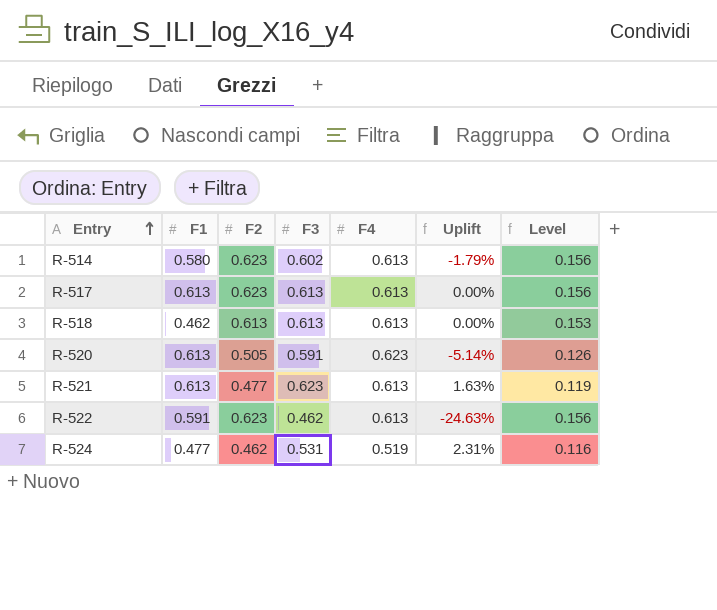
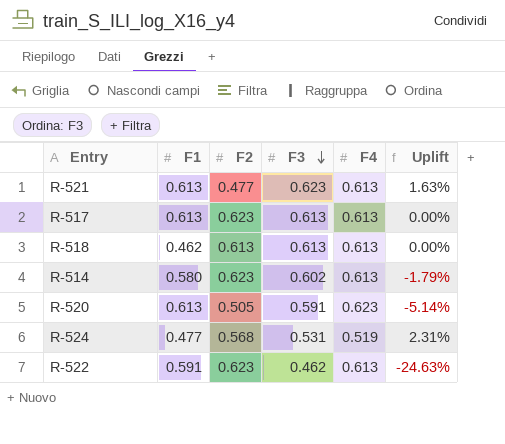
row order: Entry ascending -> F3 descending
column Level | formula: [F2] * 0.25 -> none
R-524 | F2: 0.462 -> 0.568

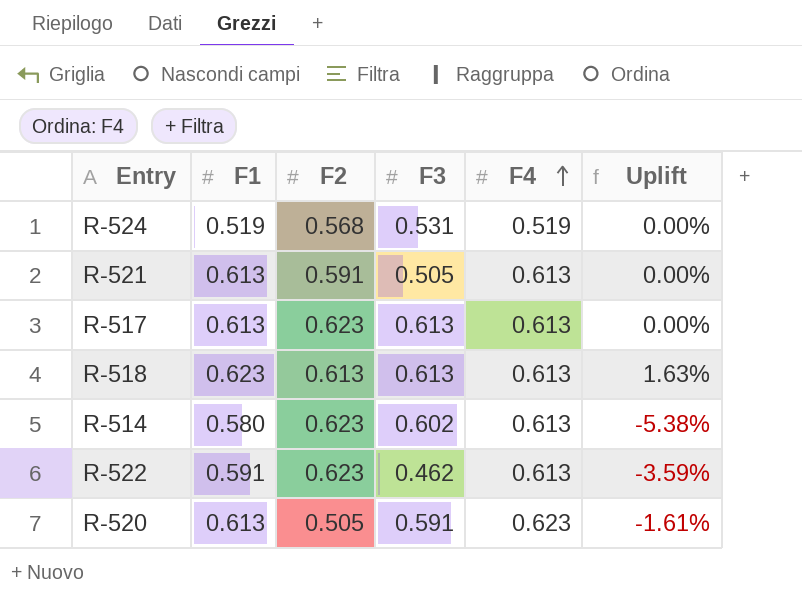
row order: F3 descending -> F4 ascending
column Uplift | formula: ([F3] - [F4]) / [F4] -> ([F1] - [F4]) / [F4]
R-524 | F1: 0.477 -> 0.519
R-521 | F2: 0.477 -> 0.591
R-521 | F3: 0.623 -> 0.505
R-518 | F1: 0.462 -> 0.623

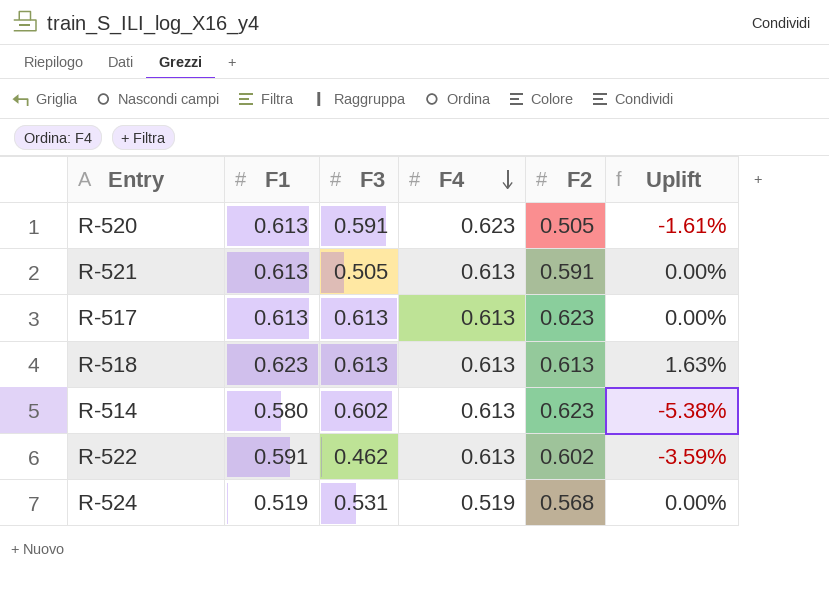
row order: F4 ascending -> F4 descending
column F2 | position: 3 -> 5
R-522 | F2: 0.623 -> 0.602

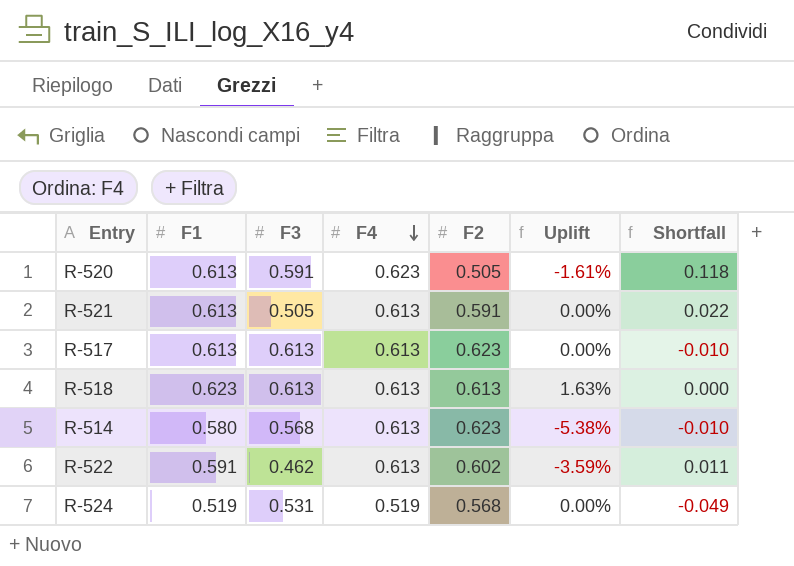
column Shortfall | formula: none -> [F4] - [F2]
R-514 | F3: 0.602 -> 0.568

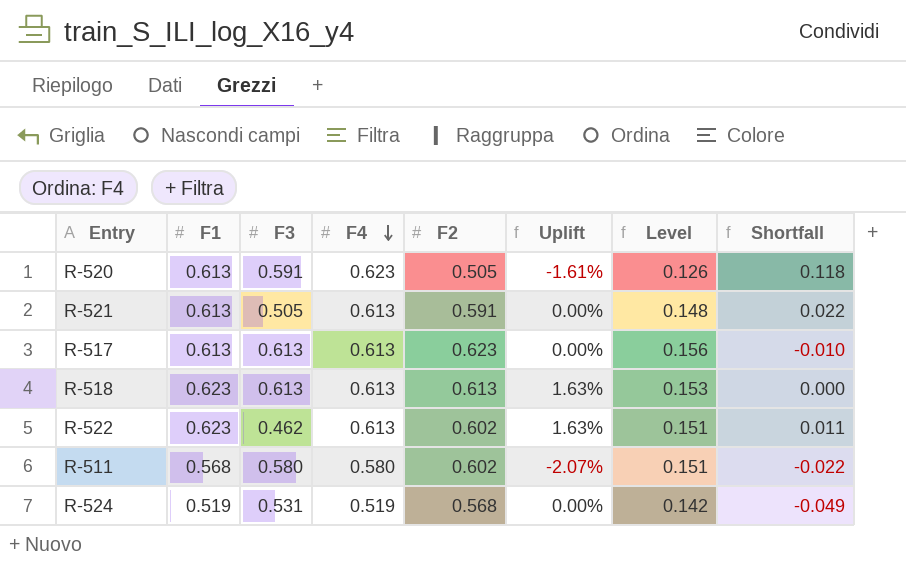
column Level | formula: none -> [F2] * 0.25
row R-514: 0.580 | 0.568 | 0.613 | 0.623 | -5.38% | -0.010 -> none
R-522 | F1: 0.591 -> 0.623
R-522 | Uplift: -3.59% -> 1.63%
row R-511: none -> 0.568 | 0.580 | 0.580 | 0.602 | -2.07% | 0.151 | -0.022

